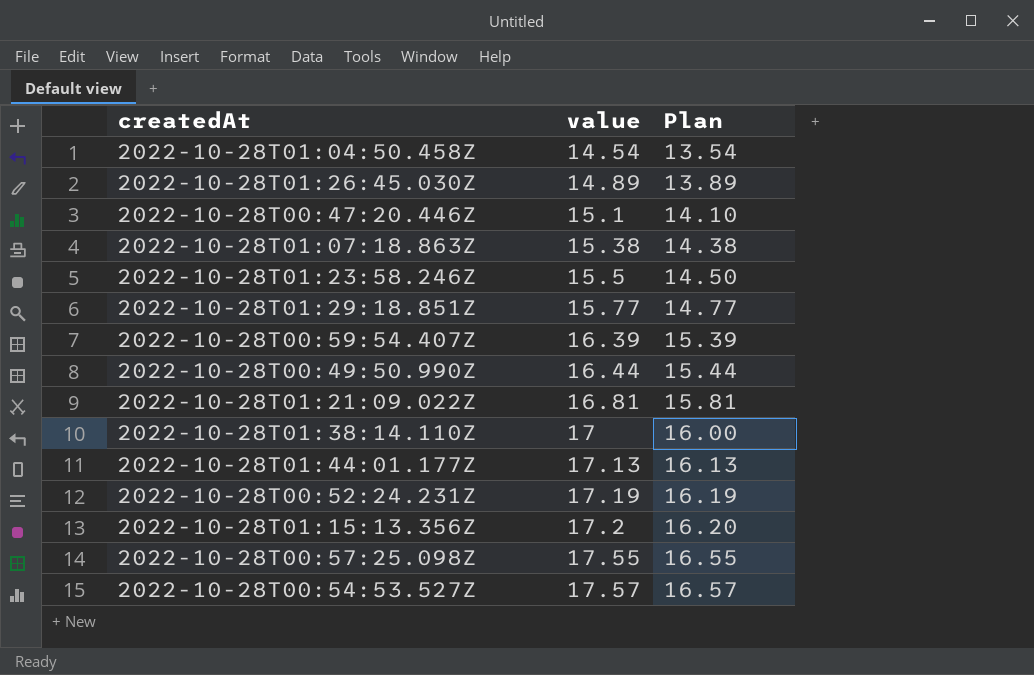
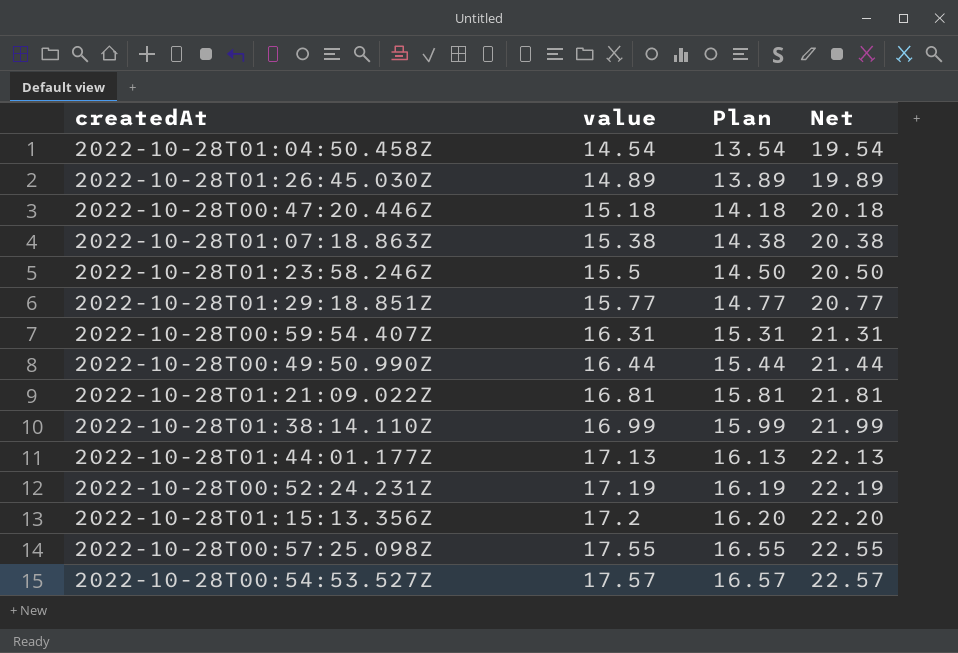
column Net | formula: none -> [value] + 5
2022-10-28T00:47:20.446Z | value: 15.1 -> 15.18
2022-10-28T00:47:20.446Z | Plan: 14.10 -> 14.18
2022-10-28T00:59:54.407Z | value: 16.39 -> 16.31
2022-10-28T00:59:54.407Z | Plan: 15.39 -> 15.31
2022-10-28T01:38:14.110Z | value: 17 -> 16.99
2022-10-28T01:38:14.110Z | Plan: 16.00 -> 15.99

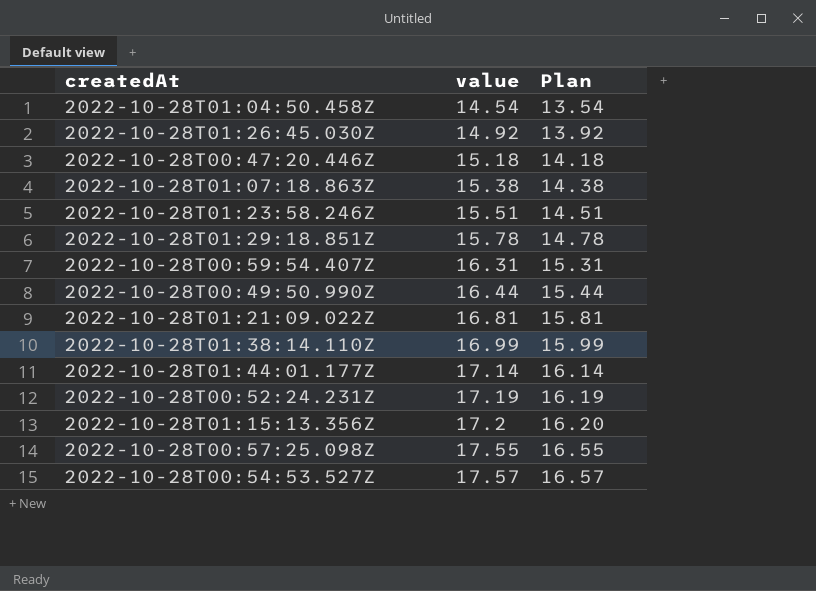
column Net | formula: [value] + 5 -> none
2022-10-28T01:26:45.030Z | value: 14.89 -> 14.92
2022-10-28T01:26:45.030Z | Plan: 13.89 -> 13.92
2022-10-28T01:23:58.246Z | value: 15.5 -> 15.51
2022-10-28T01:23:58.246Z | Plan: 14.50 -> 14.51
2022-10-28T01:29:18.851Z | value: 15.77 -> 15.78
2022-10-28T01:29:18.851Z | Plan: 14.77 -> 14.78
2022-10-28T01:44:01.177Z | value: 17.13 -> 17.14
2022-10-28T01:44:01.177Z | Plan: 16.13 -> 16.14

